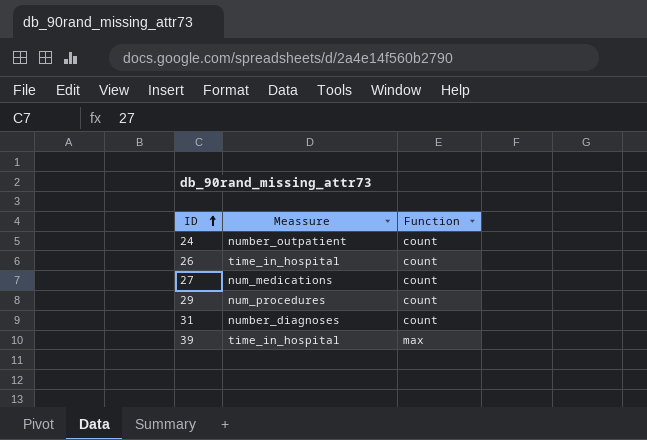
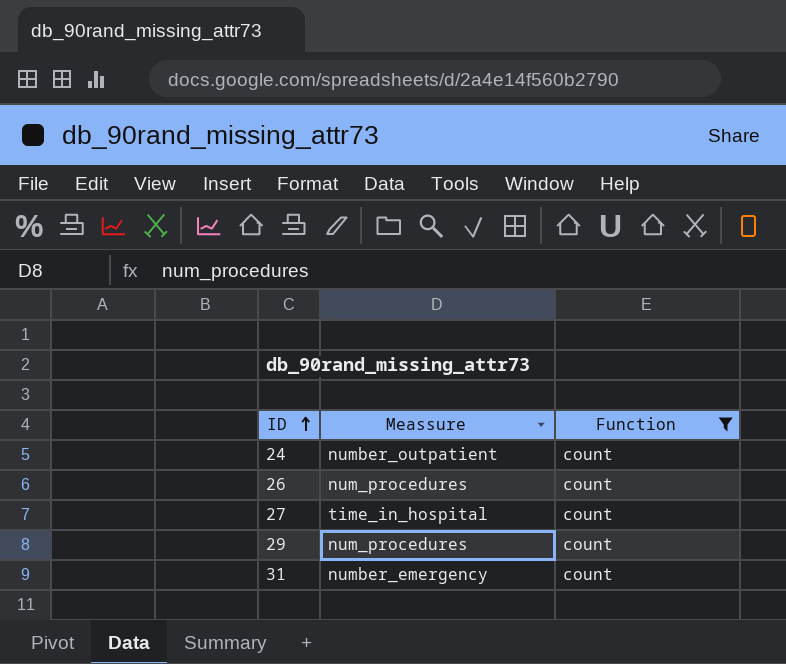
filter: none -> Function = count
26 | Meassure: time_in_hospital -> num_procedures
27 | Meassure: num_medications -> time_in_hospital
31 | Meassure: number_diagnoses -> number_emergency

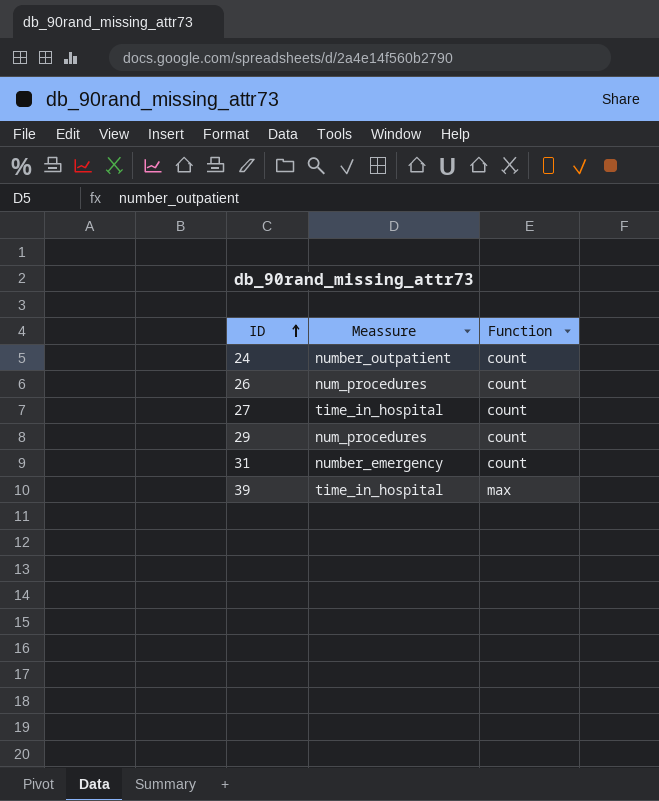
filter: Function = count -> none

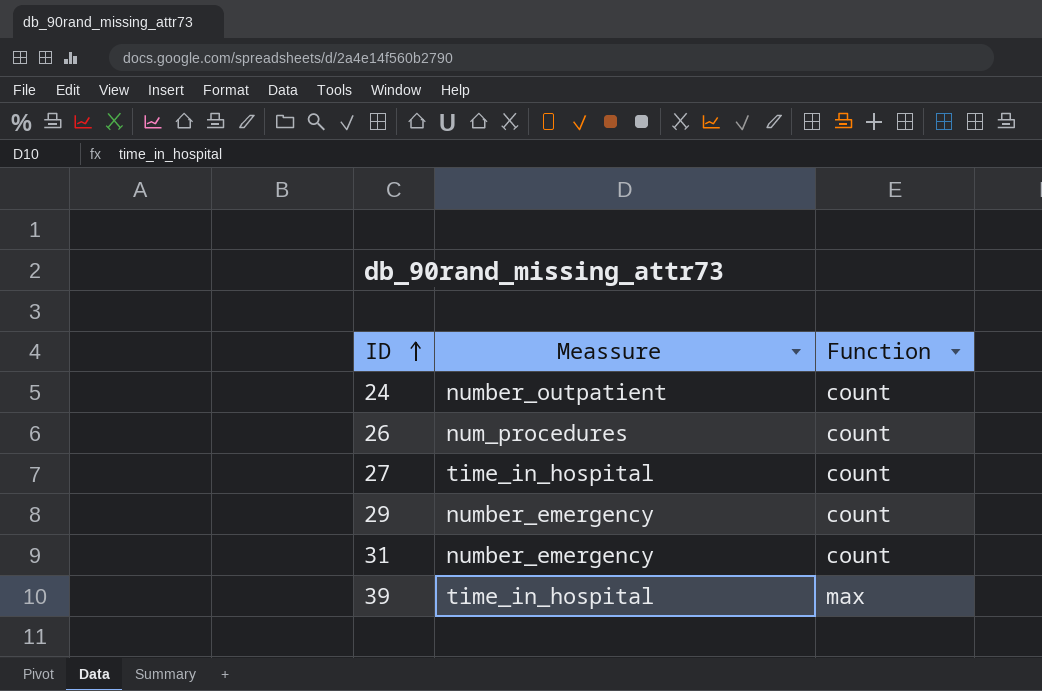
29 | Meassure: num_procedures -> number_emergency

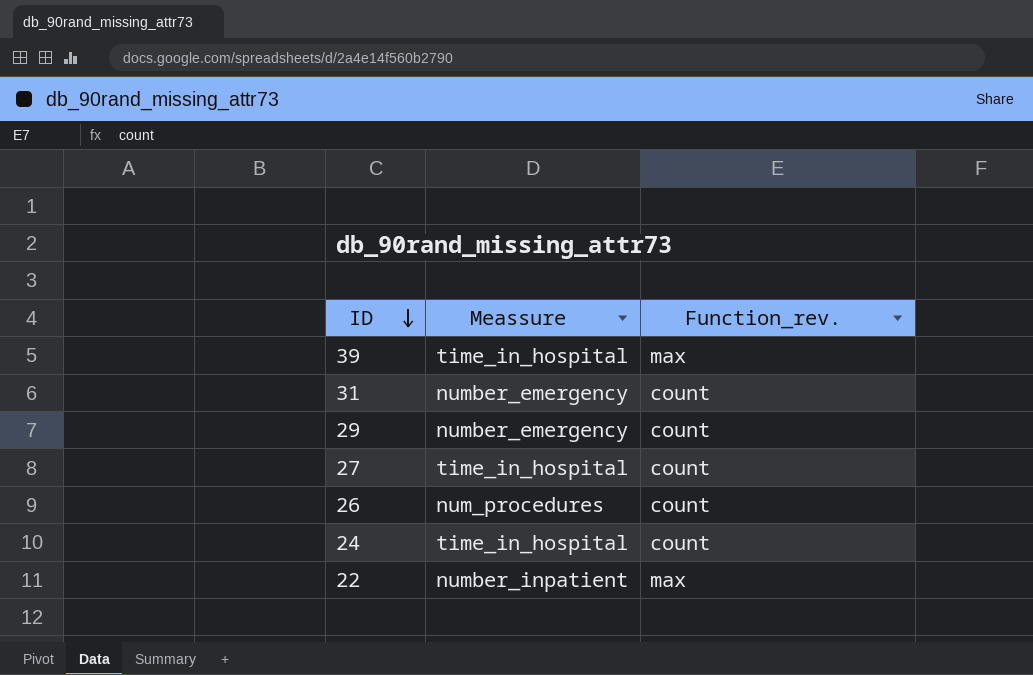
row order: ID ascending -> ID descending
column name: Function -> Function_rev.
24 | Meassure: number_outpatient -> time_in_hospital
row 22: none -> number_inpatient | max

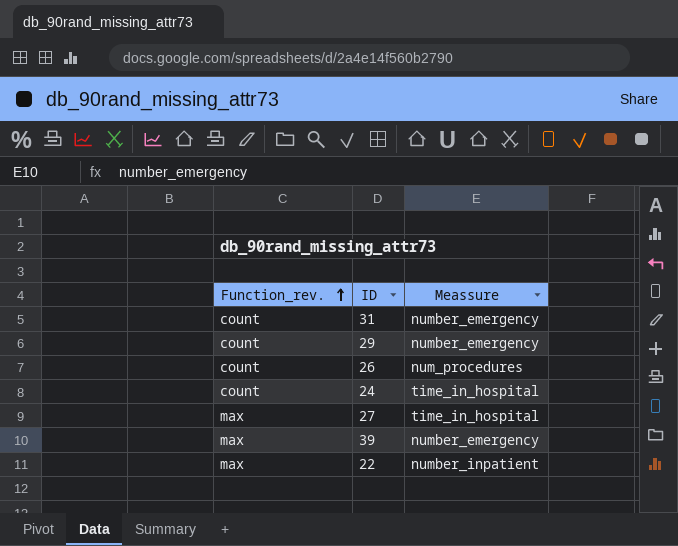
row order: ID descending -> Function_rev. ascending
column Function_rev. | position: 3 -> 1
27 | Function_rev.: count -> max
39 | Meassure: time_in_hospital -> number_emergency

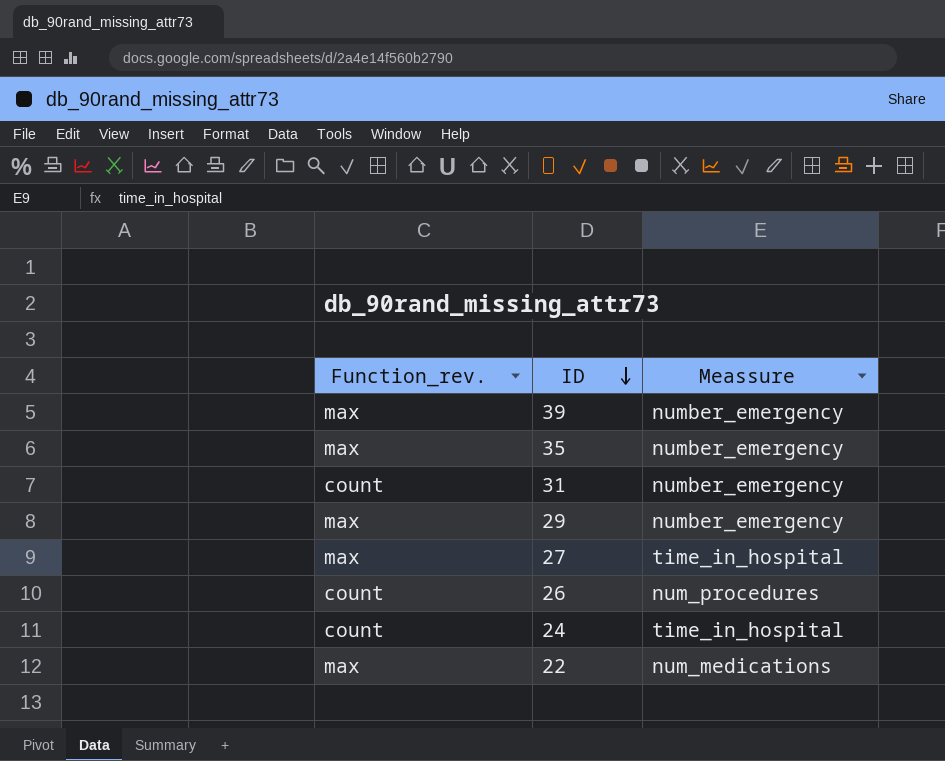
row order: Function_rev. ascending -> ID descending
row 35: none -> max | number_emergency
29 | Function_rev.: count -> max
22 | Meassure: number_inpatient -> num_medications

